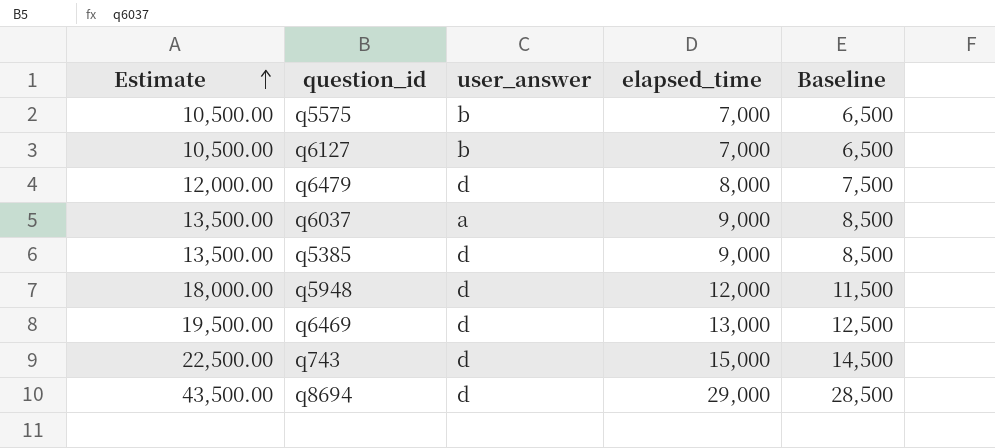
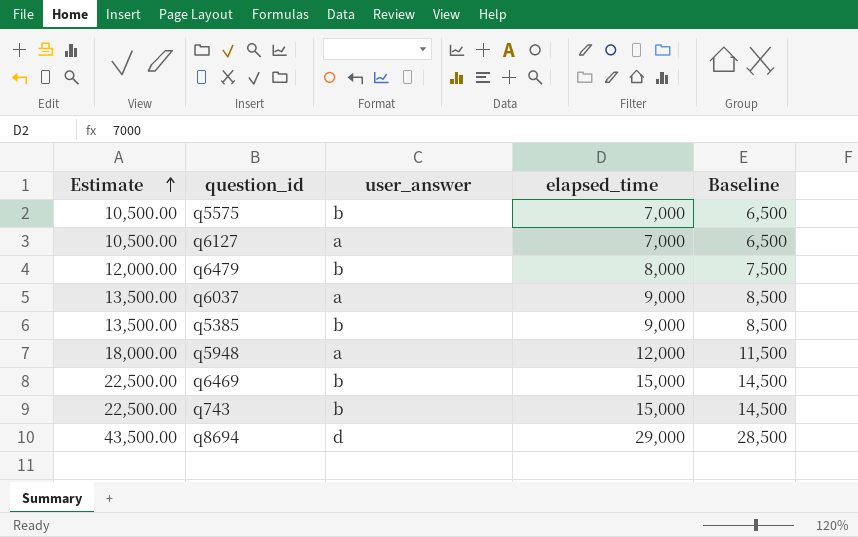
q6127 | user_answer: b -> a
q6479 | user_answer: d -> b
q5385 | user_answer: d -> b
q5948 | user_answer: d -> a
q6469 | Estimate: 19,500.00 -> 22,500.00
q6469 | user_answer: d -> b
q6469 | elapsed_time: 13,000 -> 15,000
q6469 | Baseline: 12,500 -> 14,500
q743 | user_answer: d -> b

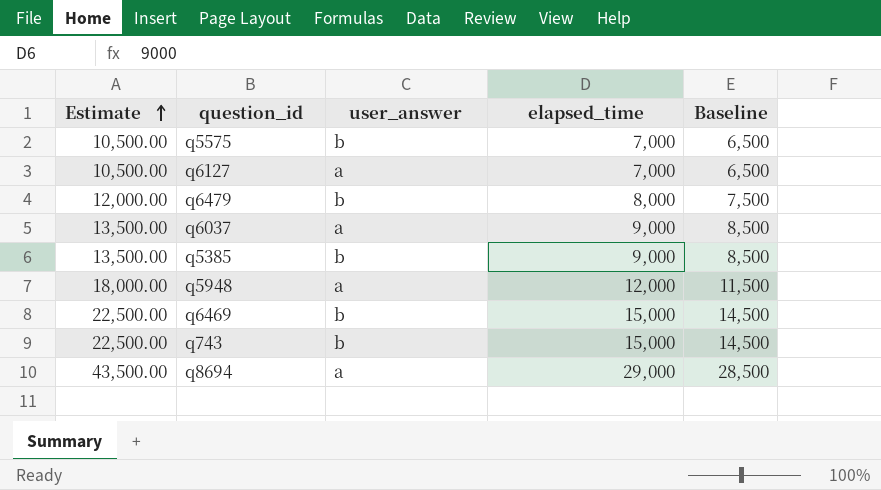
q8694 | user_answer: d -> a

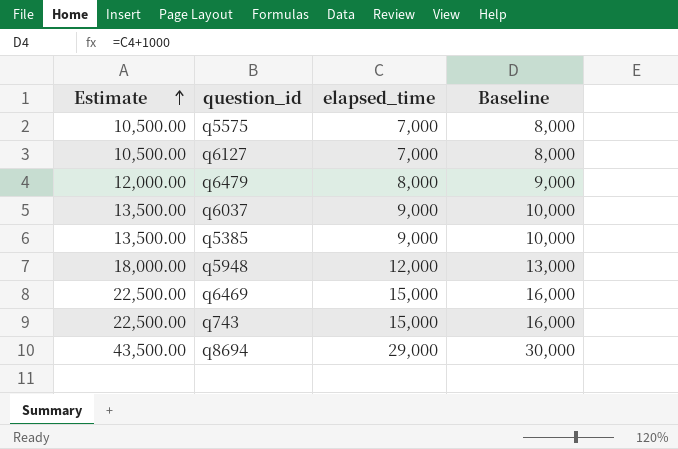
column user_answer | position: 3 -> none
column Baseline | formula: [elapsed_time] - 500 -> [elapsed_time] + 1000

